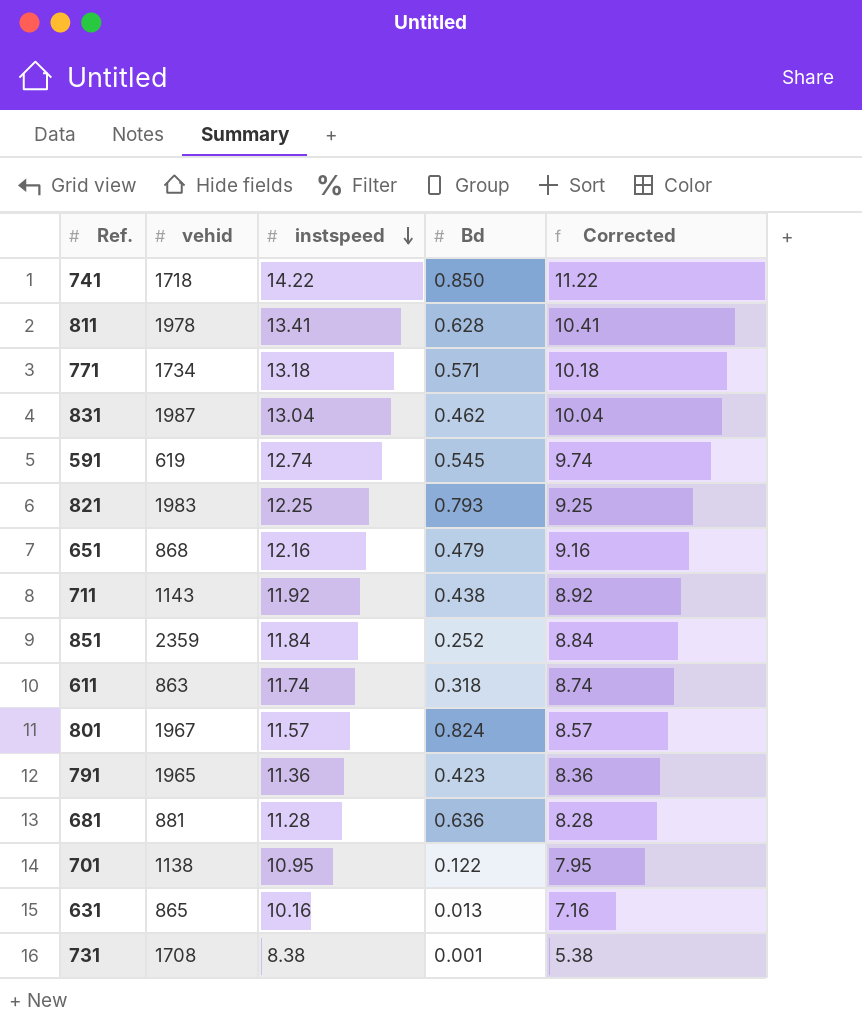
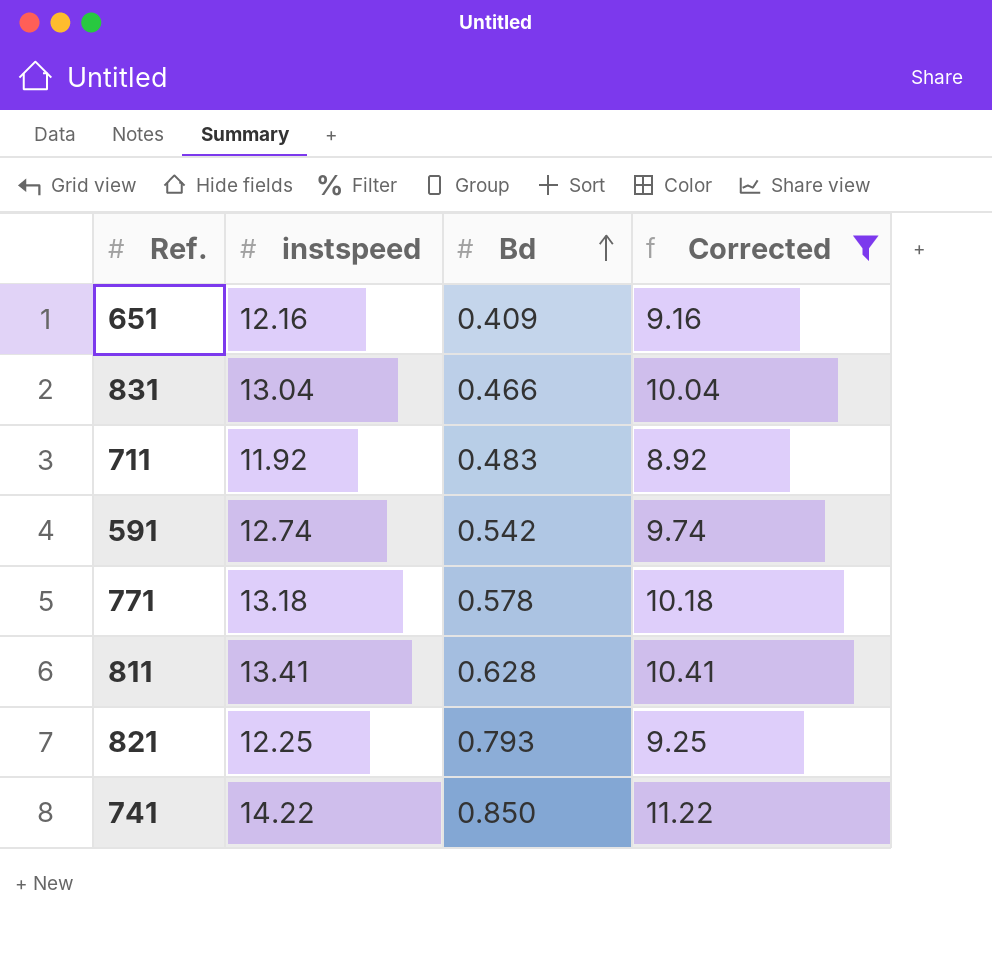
filter: none -> Corrected >= 8.92
row order: instspeed descending -> Bd ascending
column vehid | position: 2 -> none
651 | Bd: 0.479 -> 0.409
831 | Bd: 0.462 -> 0.466
711 | Bd: 0.438 -> 0.483
591 | Bd: 0.545 -> 0.542
771 | Bd: 0.571 -> 0.578

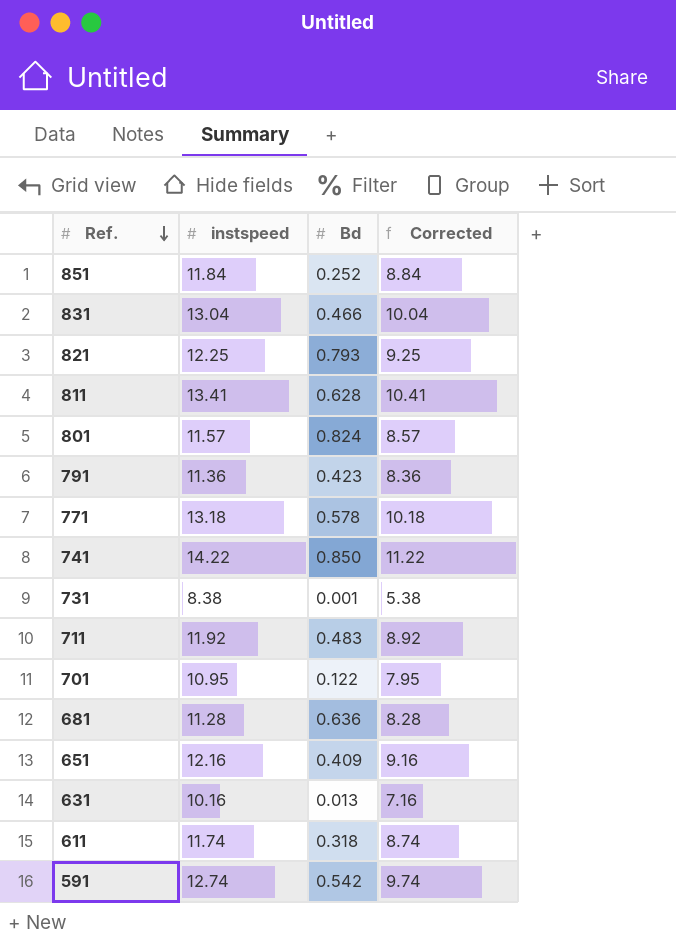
filter: Corrected >= 8.92 -> none
row order: Bd ascending -> Ref. descending

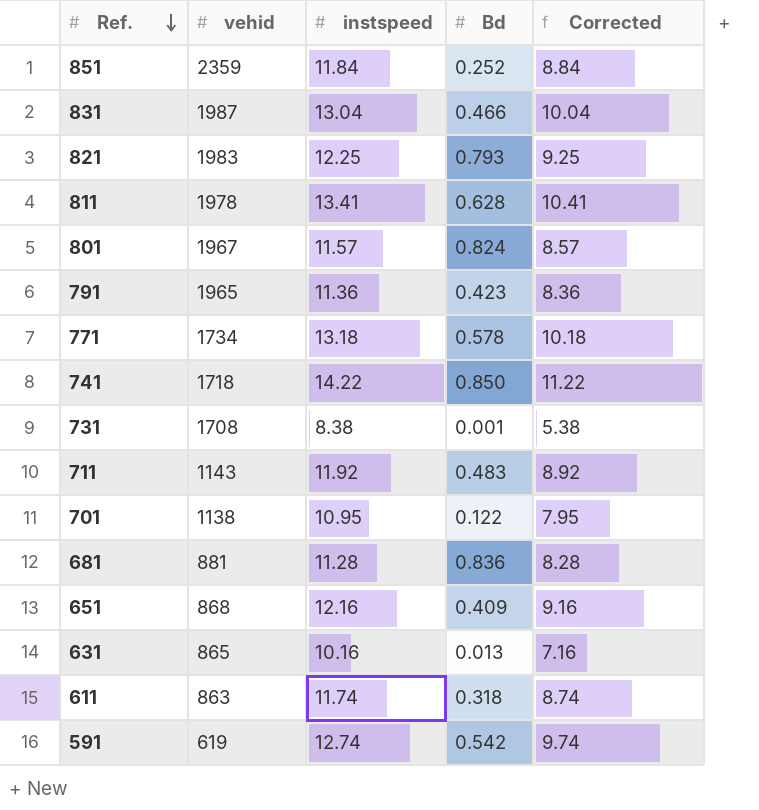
column vehid | position: none -> 2
681 | Bd: 0.636 -> 0.836

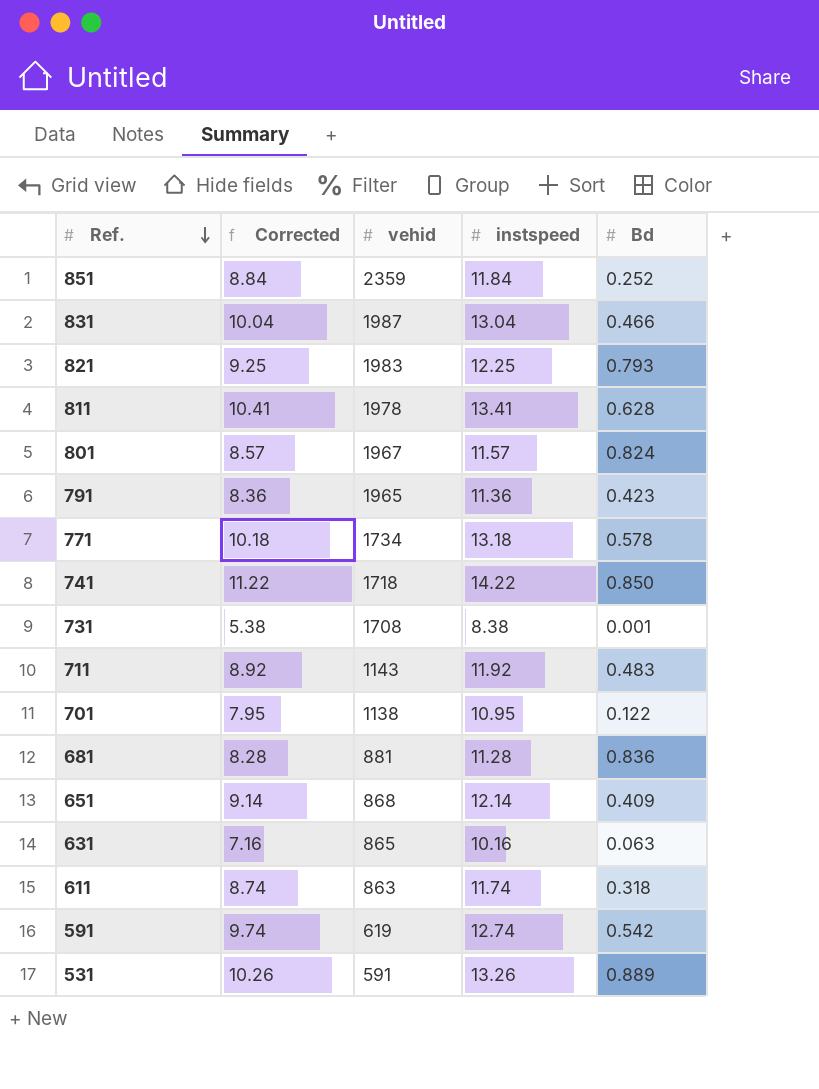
column Corrected | position: 5 -> 2
651 | Corrected: 9.16 -> 9.14
651 | instspeed: 12.16 -> 12.14
631 | Bd: 0.013 -> 0.063
row 531: none -> 10.26 | 591 | 13.26 | 0.889

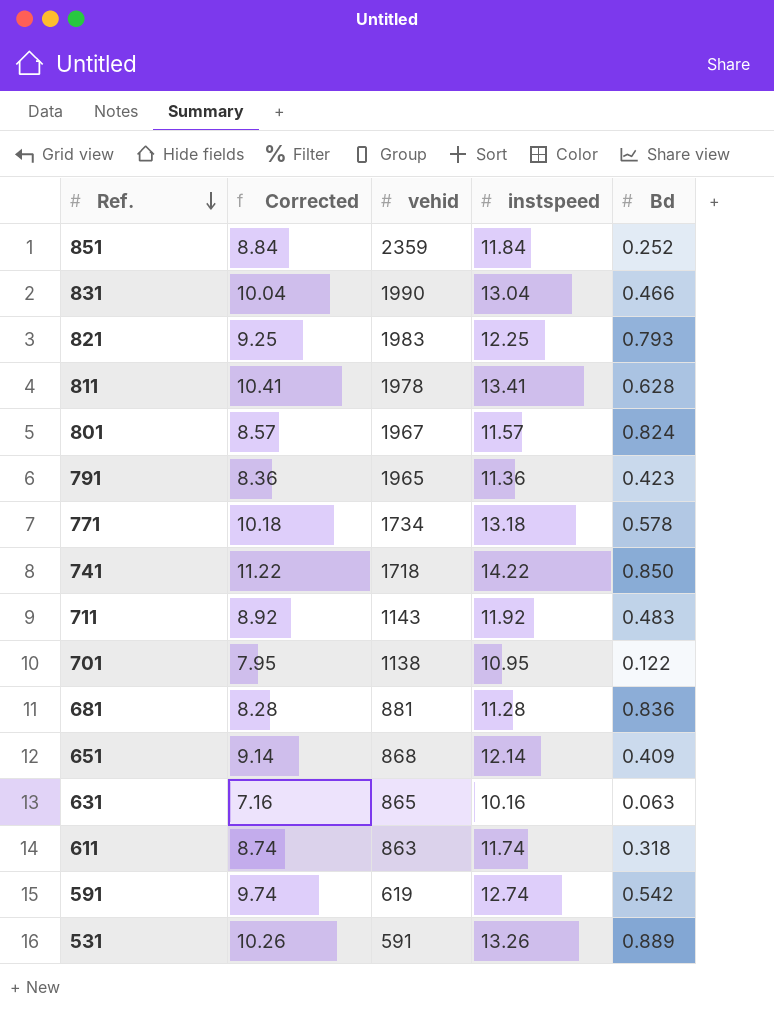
row 731: 5.38 | 1708 | 8.38 | 0.001 -> none
831 | vehid: 1987 -> 1990

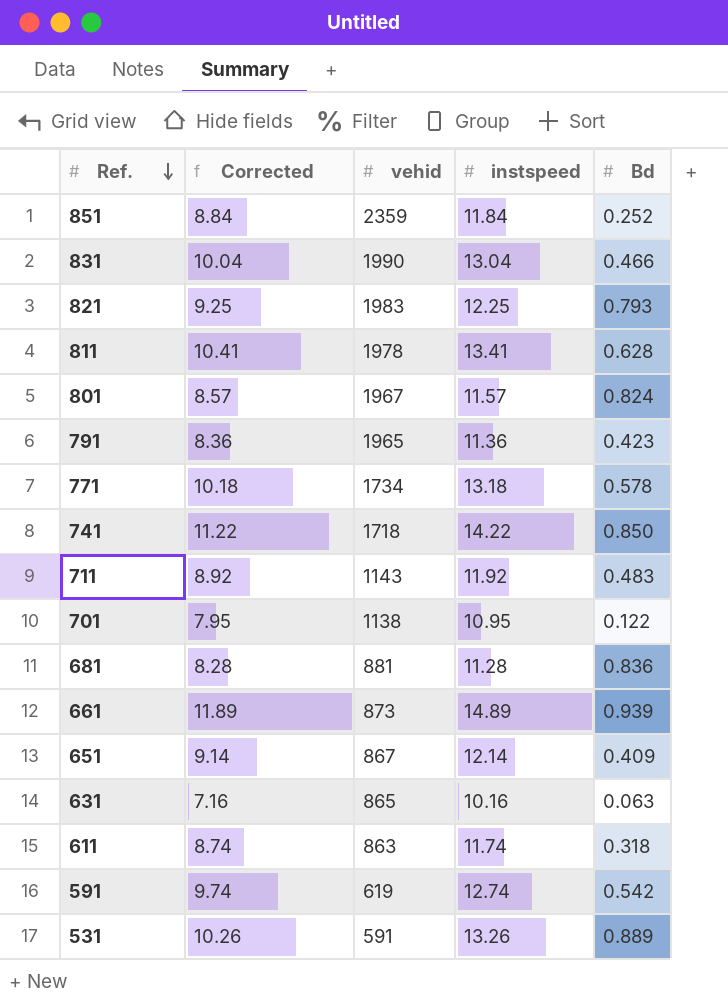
row 661: none -> 11.89 | 873 | 14.89 | 0.939
651 | vehid: 868 -> 867

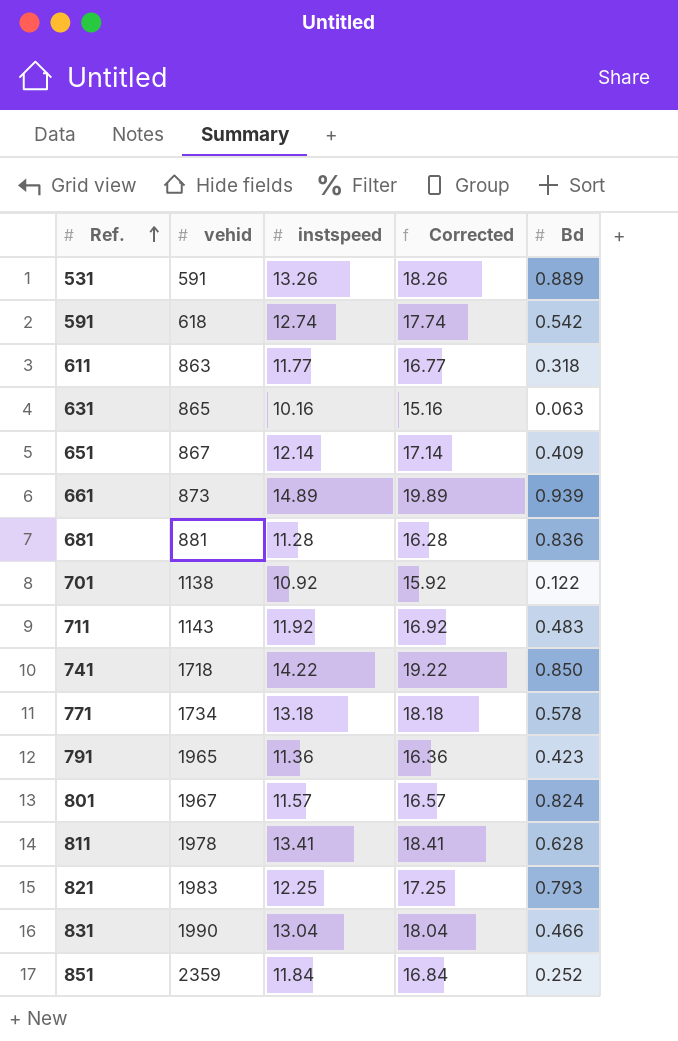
row order: Ref. descending -> Ref. ascending
column Corrected | formula: [instspeed] - 3 -> [instspeed] + 5
column Corrected | position: 2 -> 4
591 | vehid: 619 -> 618
611 | instspeed: 11.74 -> 11.77
701 | instspeed: 10.95 -> 10.92

